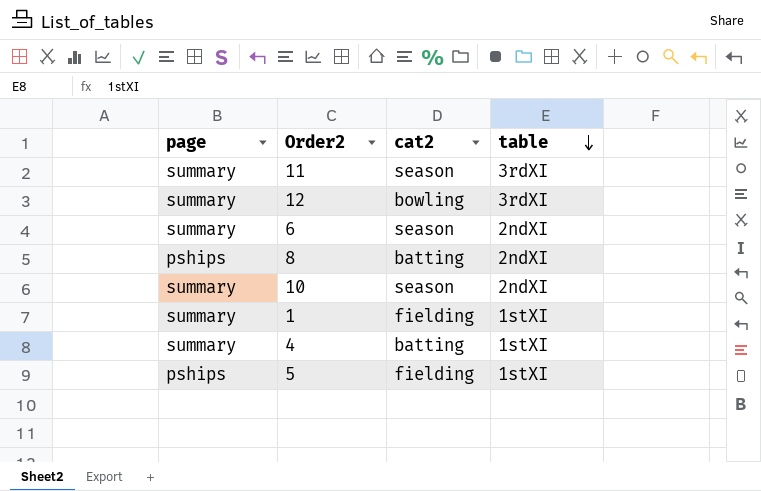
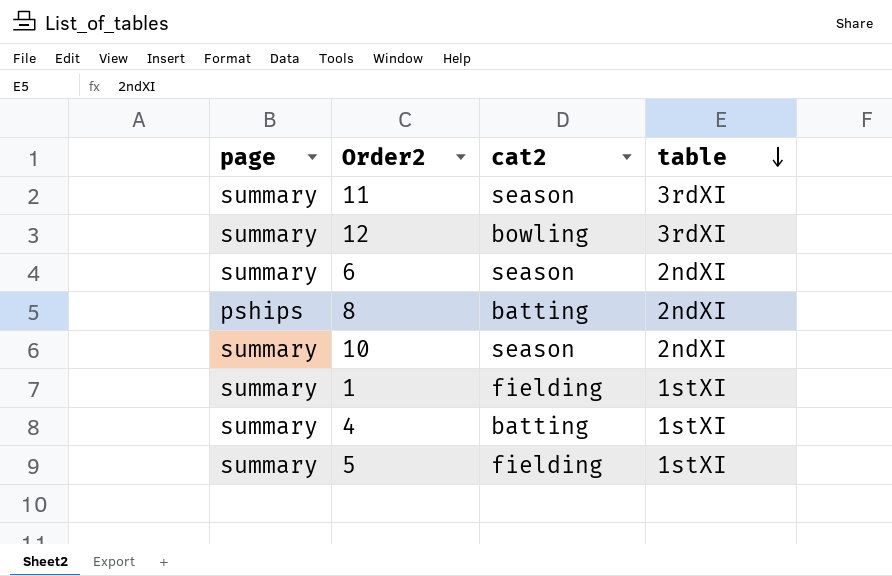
5 | page: pships -> summary

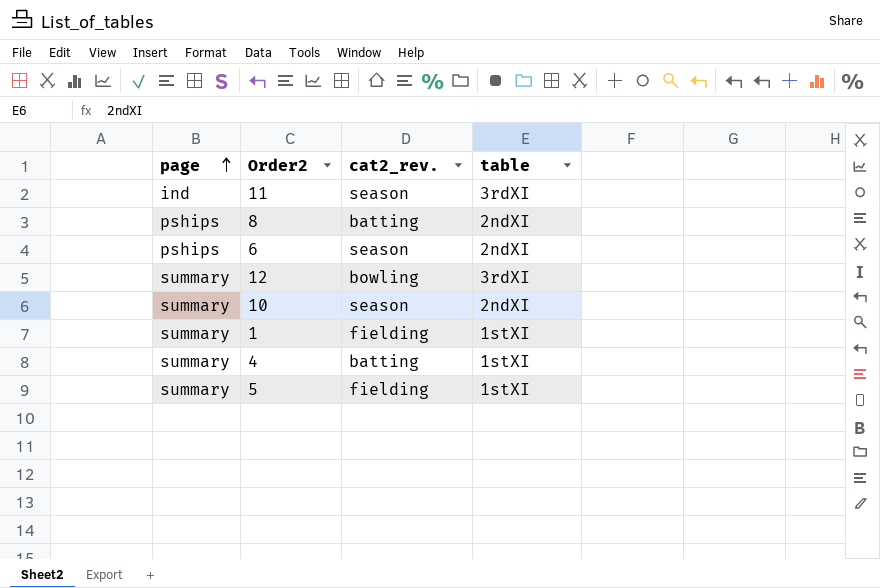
row order: table descending -> page ascending
column name: cat2 -> cat2_rev.
11 | page: summary -> ind
6 | page: summary -> pships

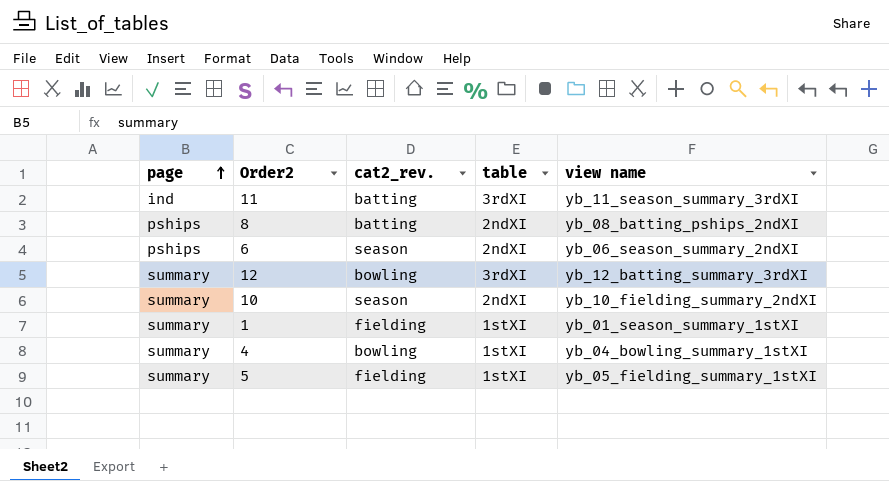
column view name | position: none -> 5
11 | cat2_rev.: season -> batting
4 | cat2_rev.: batting -> bowling

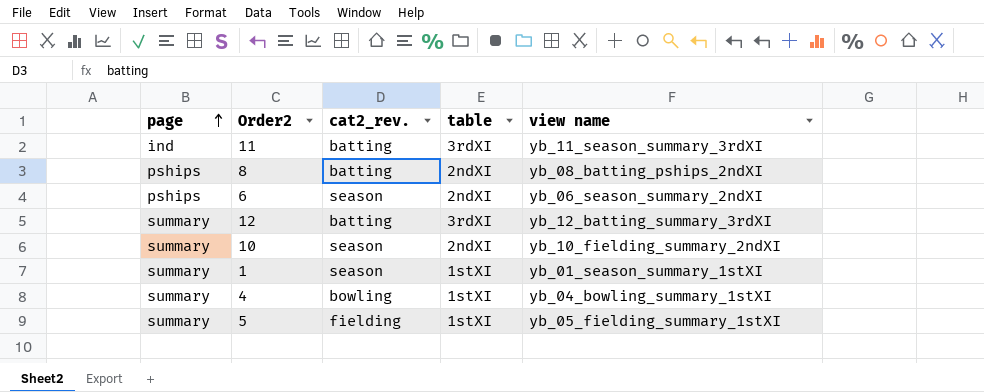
12 | cat2_rev.: bowling -> batting
1 | cat2_rev.: fielding -> season

